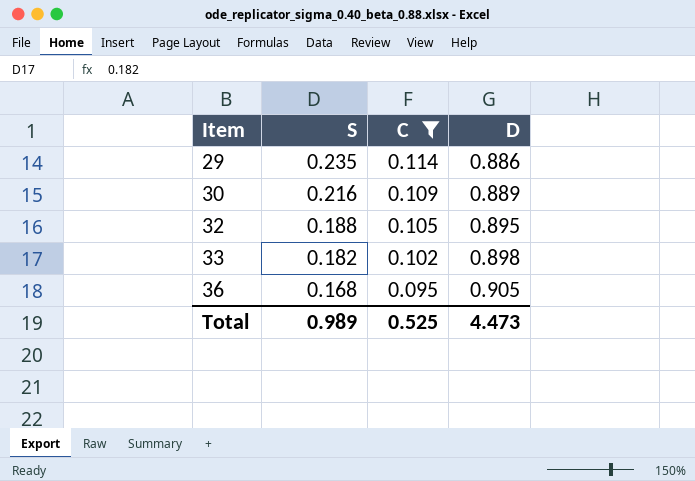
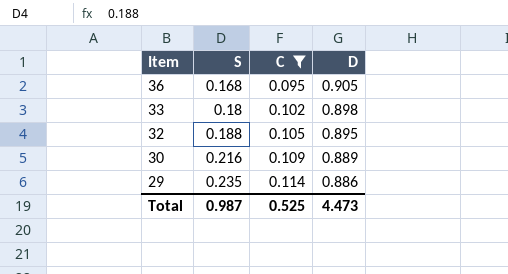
row order: Item ascending -> Item descending
33 | S: 0.182 -> 0.18
Total | S: 0.989 -> 0.987

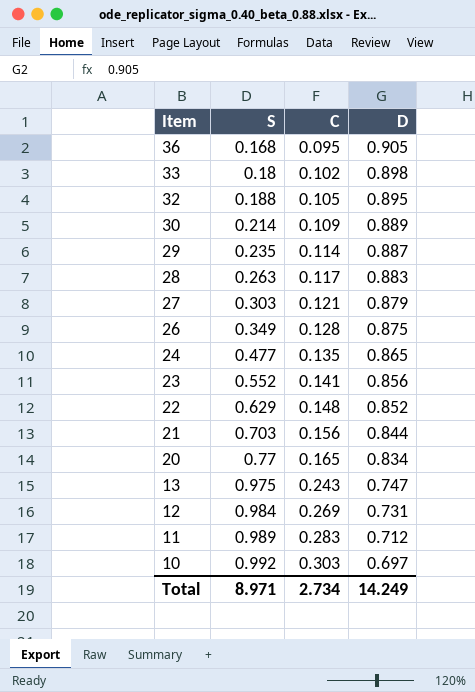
filter: C <= 0.114 -> none
30 | S: 0.216 -> 0.214
29 | D: 0.886 -> 0.887
Total | S: 0.987 -> 8.971
Total | C: 0.525 -> 2.734
Total | D: 4.473 -> 14.249

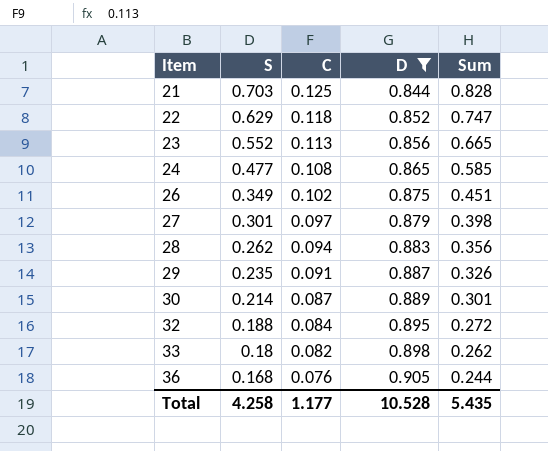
filter: none -> D >= 0.844
row order: Item descending -> Item ascending
column Sum | formula: none -> [S] + [C]
21 | C: 0.156 -> 0.125
22 | C: 0.148 -> 0.118
23 | C: 0.141 -> 0.113
24 | C: 0.135 -> 0.108
26 | C: 0.128 -> 0.102
27 | S: 0.303 -> 0.301
27 | C: 0.121 -> 0.097
28 | S: 0.263 -> 0.262
28 | C: 0.117 -> 0.094
29 | C: 0.114 -> 0.091
30 | C: 0.109 -> 0.087
32 | C: 0.105 -> 0.084
33 | C: 0.102 -> 0.082
36 | C: 0.095 -> 0.076
Total | S: 8.971 -> 4.258
Total | C: 2.734 -> 1.177
Total | D: 14.249 -> 10.528

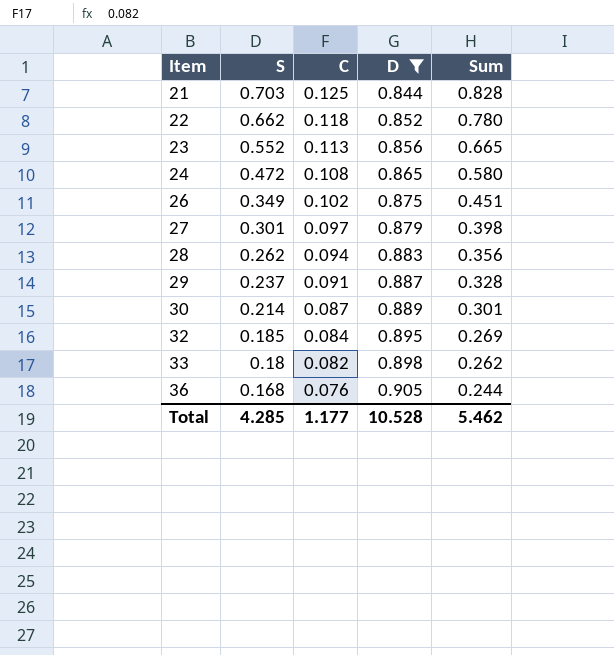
22 | S: 0.629 -> 0.662
22 | Sum: 0.747 -> 0.780
24 | S: 0.477 -> 0.472
24 | Sum: 0.585 -> 0.580
29 | S: 0.235 -> 0.237
29 | Sum: 0.326 -> 0.328
32 | S: 0.188 -> 0.185
32 | Sum: 0.272 -> 0.269
Total | S: 4.258 -> 4.285
Total | Sum: 5.435 -> 5.462

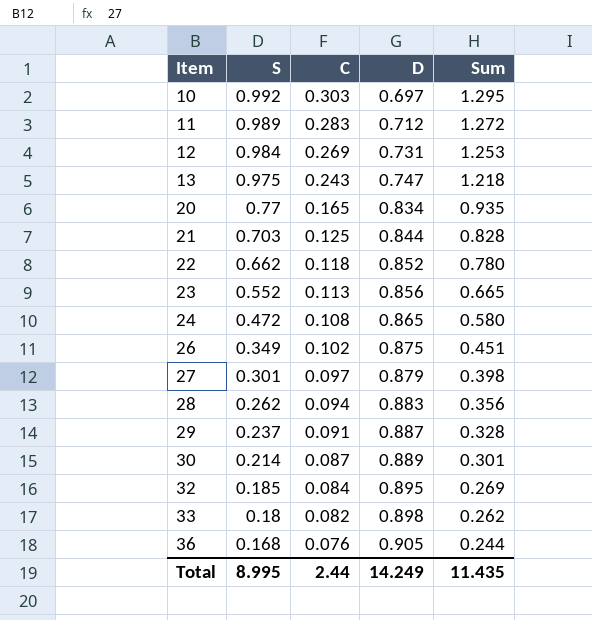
filter: D >= 0.844 -> none
Total | S: 4.285 -> 8.995
Total | C: 1.177 -> 2.44
Total | D: 10.528 -> 14.249
Total | Sum: 5.462 -> 11.435

